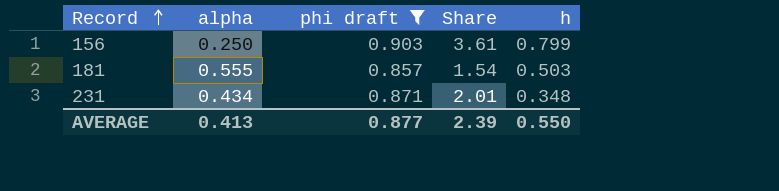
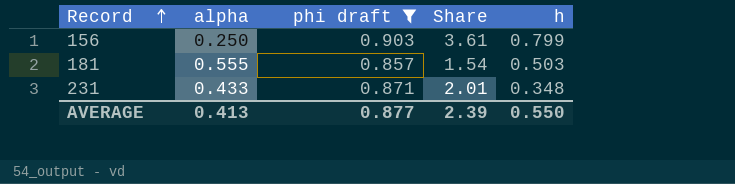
231 | alpha: 0.434 -> 0.433

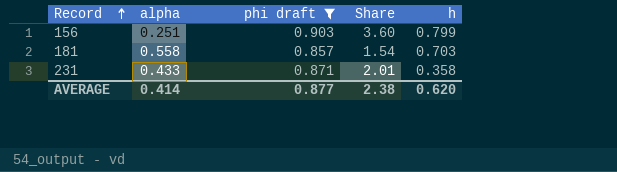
156 | alpha: 0.250 -> 0.251
156 | Share: 3.61 -> 3.60
181 | alpha: 0.555 -> 0.558
181 | h: 0.503 -> 0.703
231 | h: 0.348 -> 0.358
AVERAGE | alpha: 0.413 -> 0.414
AVERAGE | Share: 2.39 -> 2.38
AVERAGE | h: 0.550 -> 0.620

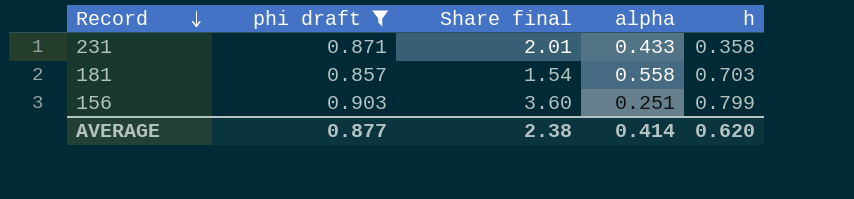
row order: Record ascending -> Record descending
column name: Share -> Share final
column alpha | position: 2 -> 4

